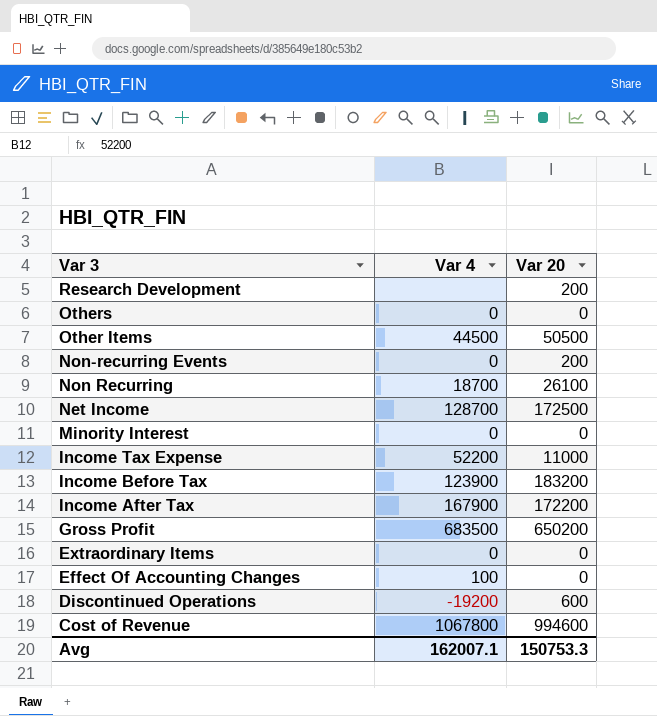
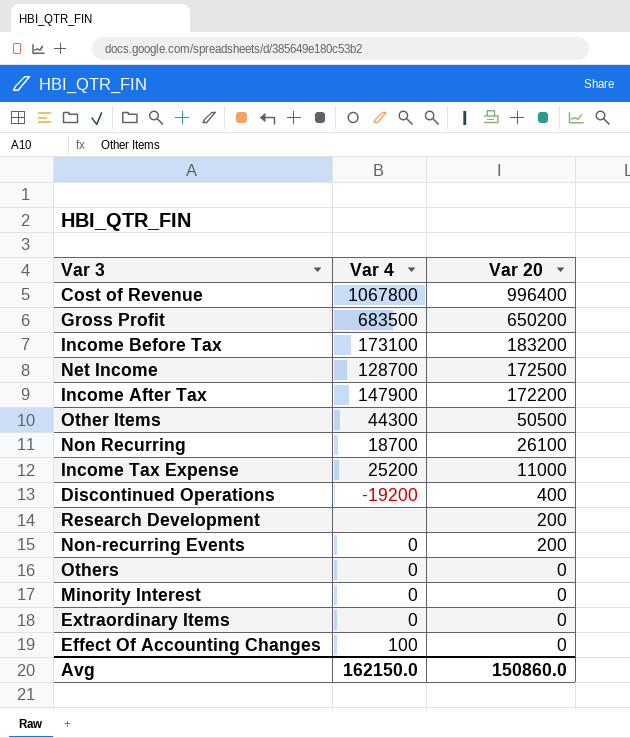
row order: Var 3 descending -> Var 20 descending
Cost of Revenue | Var 20: 994600 -> 996400
Income Before Tax | Var 4: 123900 -> 173100
Income After Tax | Var 4: 167900 -> 147900
Other Items | Var 4: 44500 -> 44300
Income Tax Expense | Var 4: 52200 -> 25200
Discontinued Operations | Var 20: 600 -> 400
Avg | Var 4: 162007.1 -> 162150.0
Avg | Var 20: 150753.3 -> 150860.0

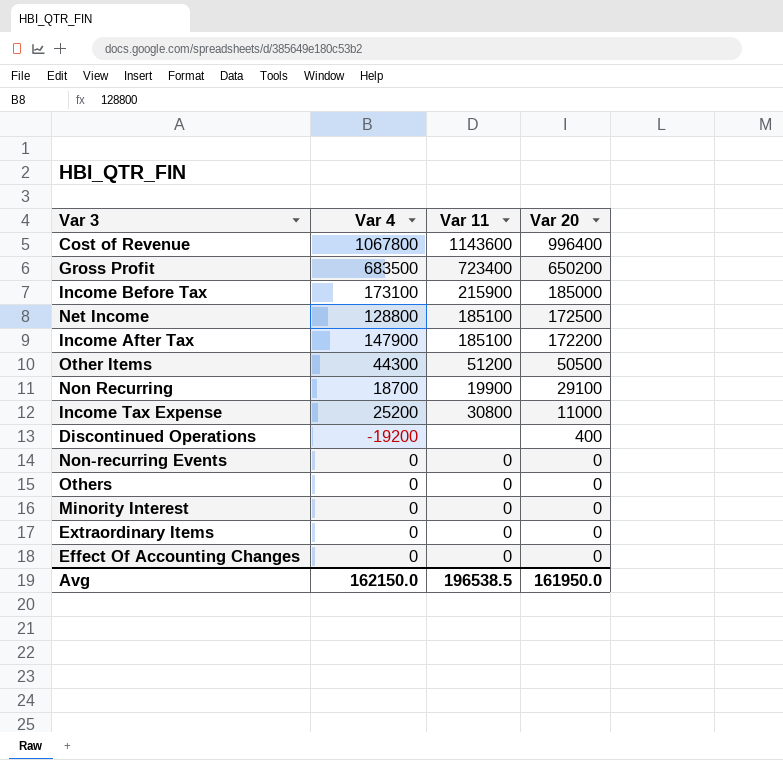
column Var 11 | position: none -> 3
row Research Development: none | 200 -> none
Income Before Tax | Var 20: 183200 -> 185000
Net Income | Var 4: 128700 -> 128800
Non Recurring | Var 20: 26100 -> 29100
Non-recurring Events | Var 20: 200 -> 0
Effect Of Accounting Changes | Var 4: 100 -> 0
Avg | Var 20: 150860.0 -> 161950.0

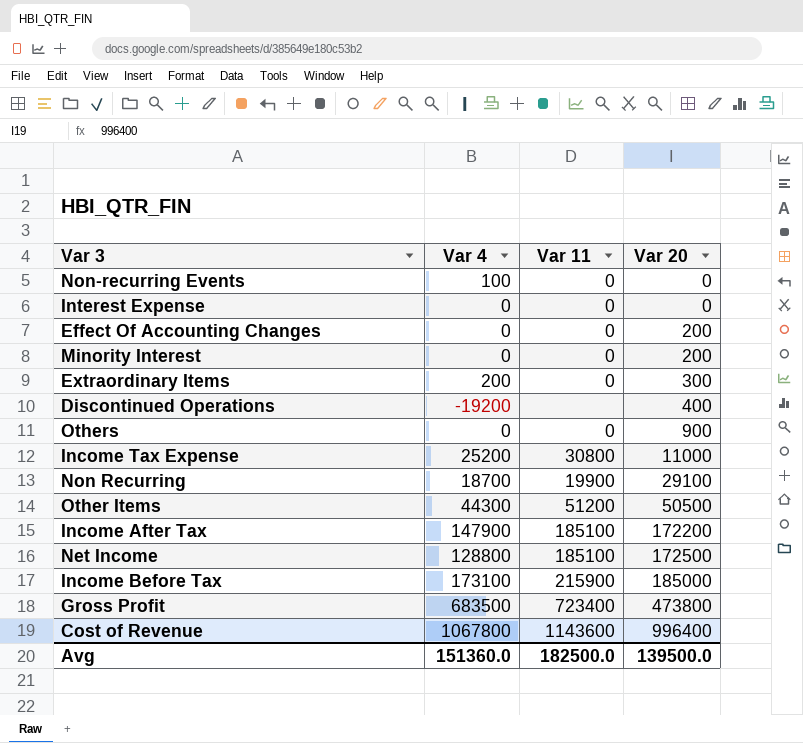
row order: Var 20 descending -> Var 20 ascending
Non-recurring Events | Var 4: 0 -> 100
row Interest Expense: none -> 0 | 0 | 0
Effect Of Accounting Changes | Var 20: 0 -> 200
Minority Interest | Var 20: 0 -> 200
Extraordinary Items | Var 4: 0 -> 200
Extraordinary Items | Var 20: 0 -> 300
Others | Var 20: 0 -> 900
Gross Profit | Var 20: 650200 -> 473800
Avg | Var 4: 162150.0 -> 151360.0
Avg | Var 11: 196538.5 -> 182500.0
Avg | Var 20: 161950.0 -> 139500.0

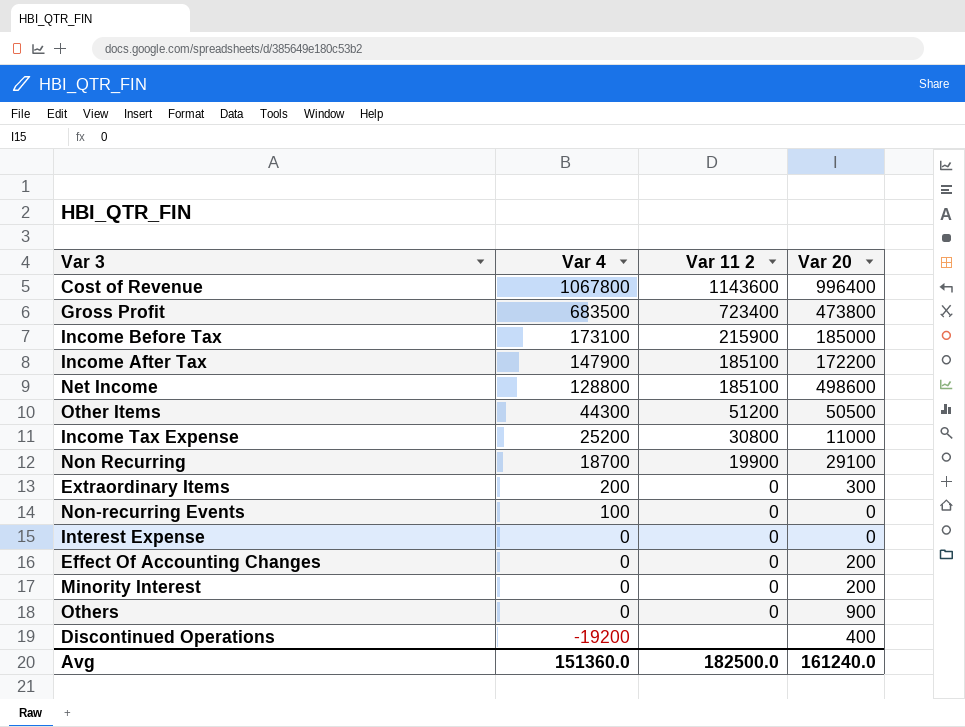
row order: Var 20 ascending -> Var 4 descending
column name: Var 11 -> Var 11 2
Net Income | Var 20: 172500 -> 498600
Avg | Var 20: 139500.0 -> 161240.0

